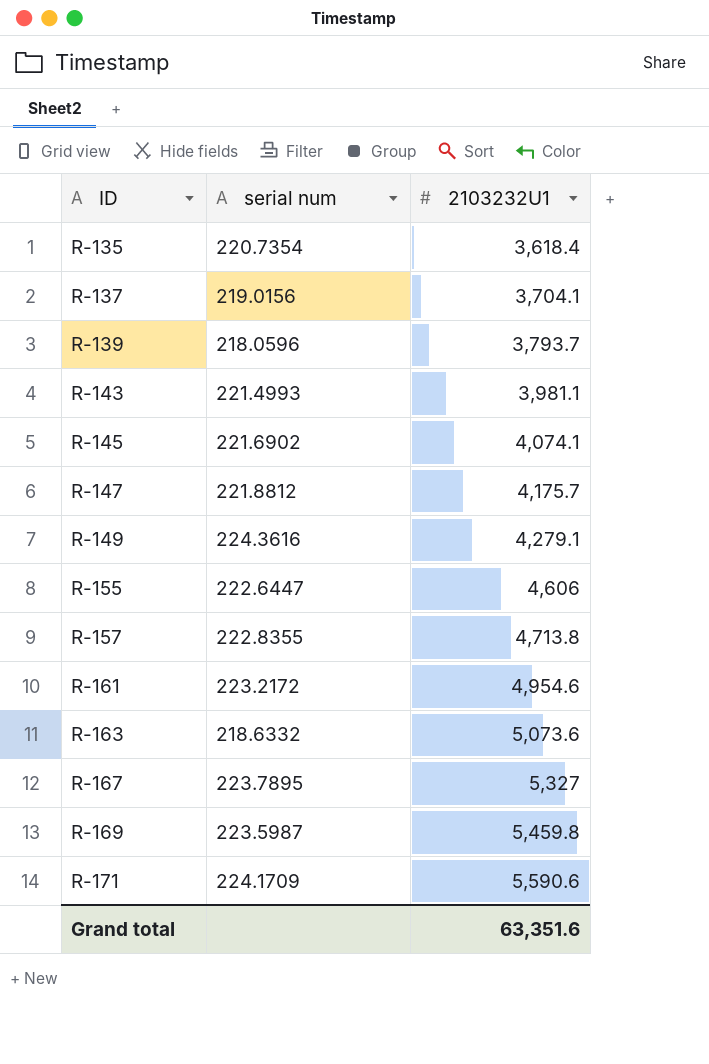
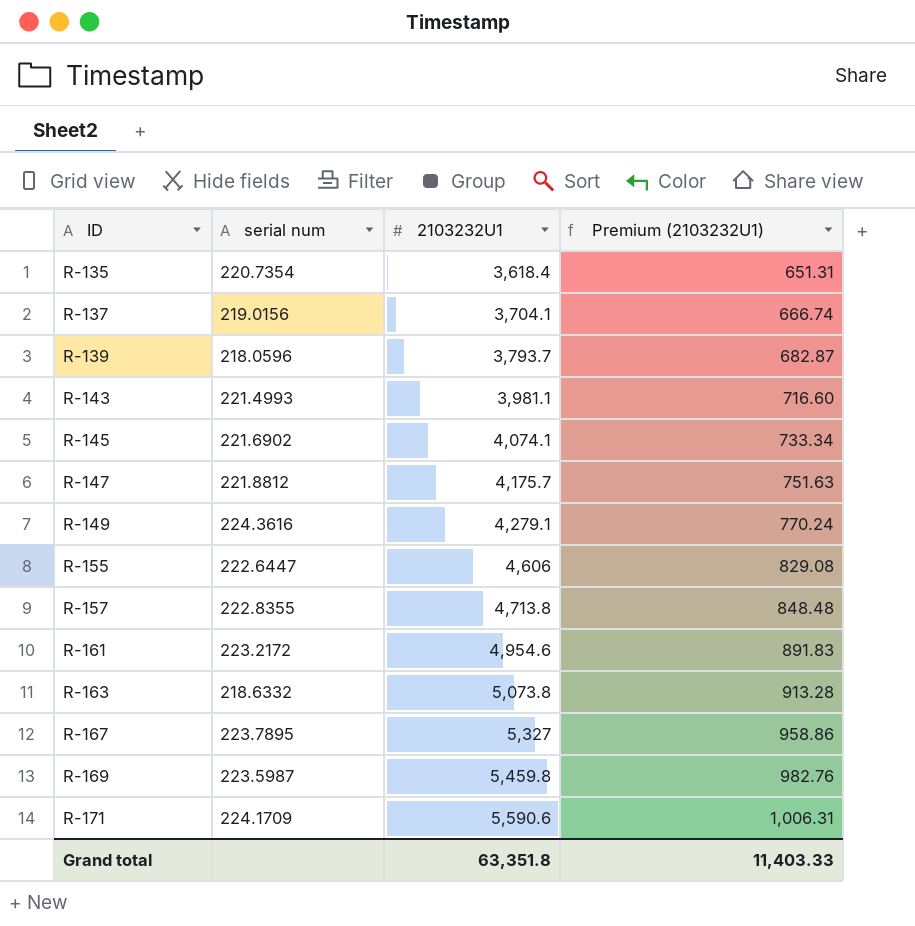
column Premium (2103232U1) | formula: none -> [2103232U1] * 0.18
R-163 | 2103232U1: 5,073.6 -> 5,073.8
Grand total | 2103232U1: 63,351.6 -> 63,351.8

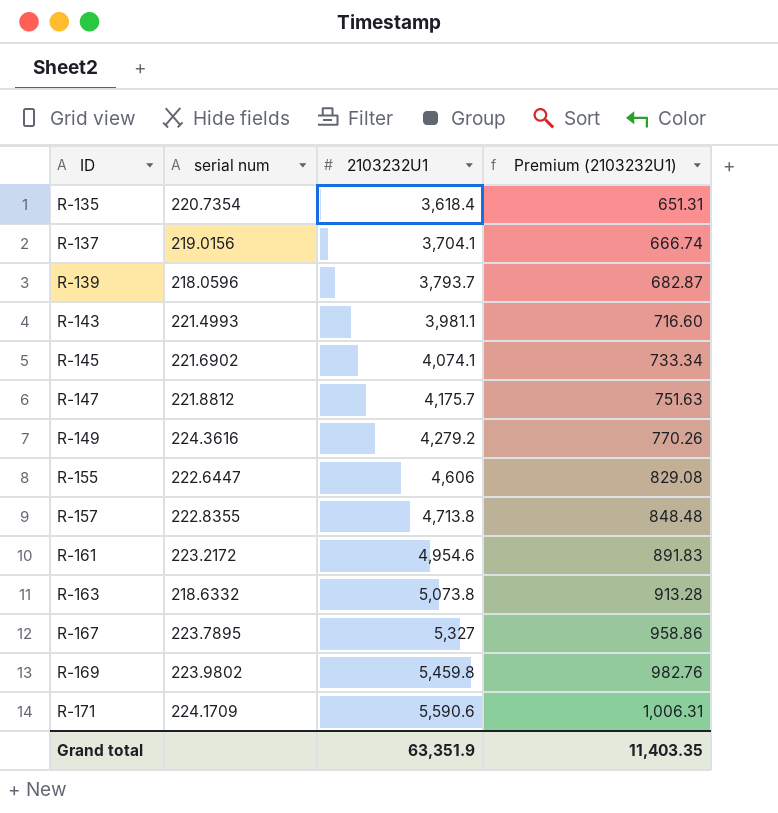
R-149 | 2103232U1: 4,279.1 -> 4,279.2
R-149 | Premium (2103232U1): 770.24 -> 770.26
R-169 | serial num: 223.5987 -> 223.9802
Grand total | 2103232U1: 63,351.8 -> 63,351.9
Grand total | Premium (2103232U1): 11,403.33 -> 11,403.35

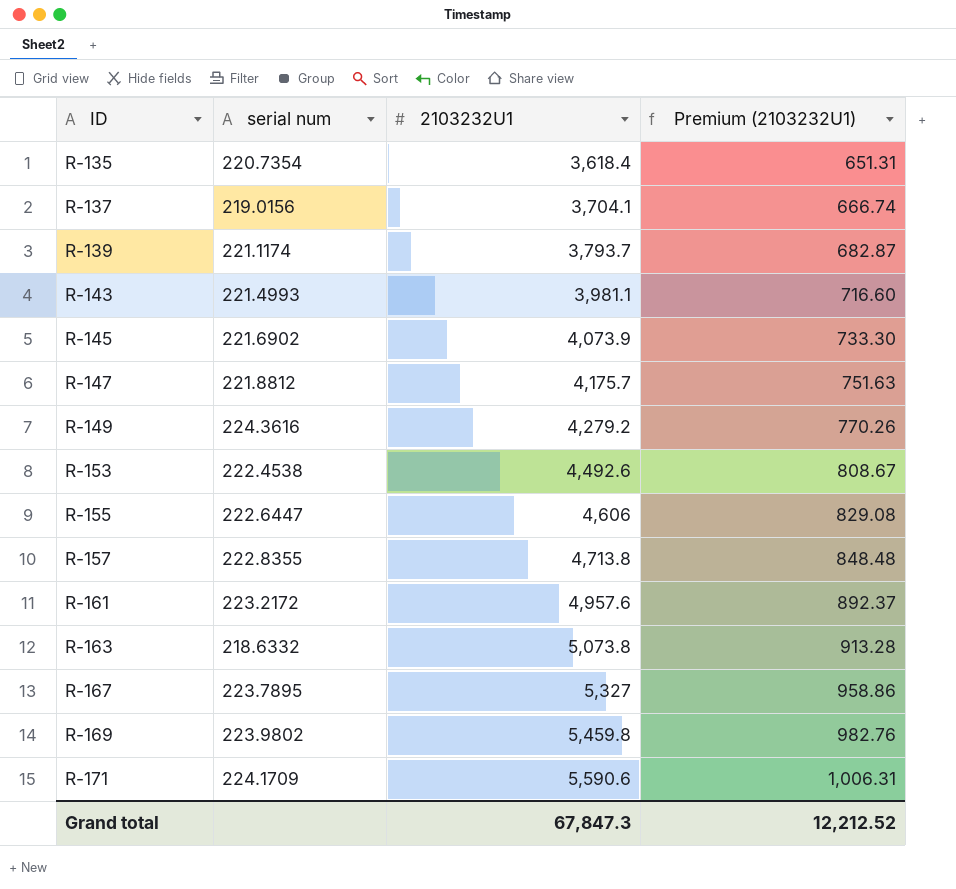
R-139 | serial num: 218.0596 -> 221.1174
R-145 | 2103232U1: 4,074.1 -> 4,073.9
R-145 | Premium (2103232U1): 733.34 -> 733.30
row R-153: none -> 222.4538 | 4,492.6 | 808.67
R-161 | 2103232U1: 4,954.6 -> 4,957.6
R-161 | Premium (2103232U1): 891.83 -> 892.37
Grand total | 2103232U1: 63,351.9 -> 67,847.3
Grand total | Premium (2103232U1): 11,403.35 -> 12,212.52

